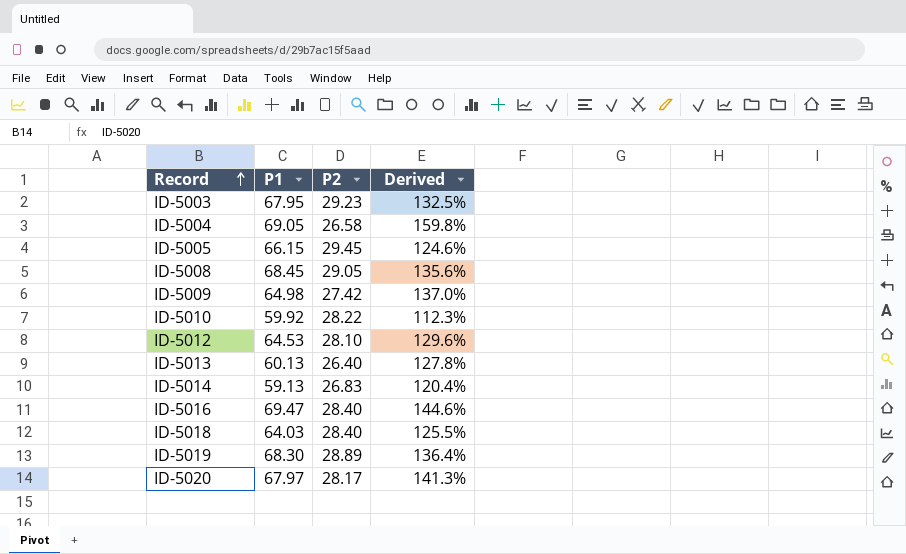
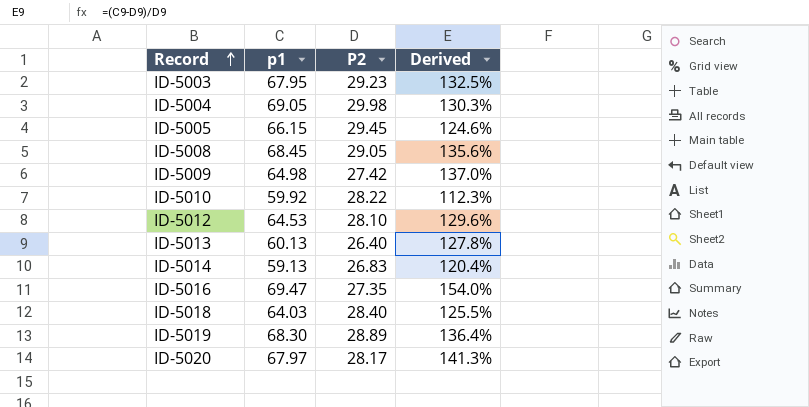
column name: P1 -> p1
ID-5004 | P2: 26.58 -> 29.98
ID-5004 | Derived: 159.8% -> 130.3%
ID-5016 | P2: 28.40 -> 27.35
ID-5016 | Derived: 144.6% -> 154.0%

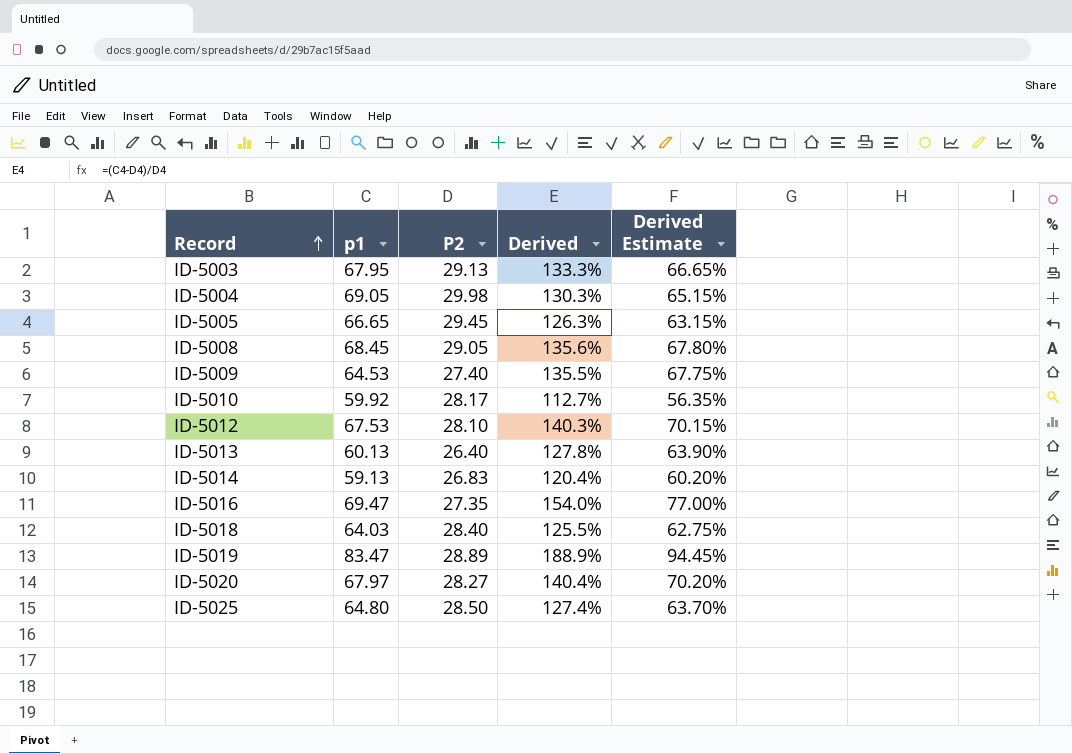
column Derived Estimate | formula: none -> [Derived] * 0.5
ID-5003 | P2: 29.23 -> 29.13
ID-5003 | Derived: 132.5% -> 133.3%
ID-5005 | p1: 66.15 -> 66.65
ID-5005 | Derived: 124.6% -> 126.3%
ID-5009 | p1: 64.98 -> 64.53
ID-5009 | P2: 27.42 -> 27.40
ID-5009 | Derived: 137.0% -> 135.5%
ID-5010 | P2: 28.22 -> 28.17
ID-5010 | Derived: 112.3% -> 112.7%
ID-5012 | p1: 64.53 -> 67.53
ID-5012 | Derived: 129.6% -> 140.3%
ID-5019 | p1: 68.30 -> 83.47
ID-5019 | Derived: 136.4% -> 188.9%
ID-5020 | P2: 28.17 -> 28.27
ID-5020 | Derived: 141.3% -> 140.4%
row ID-5025: none -> 64.80 | 28.50 | 127.4% | 63.70%

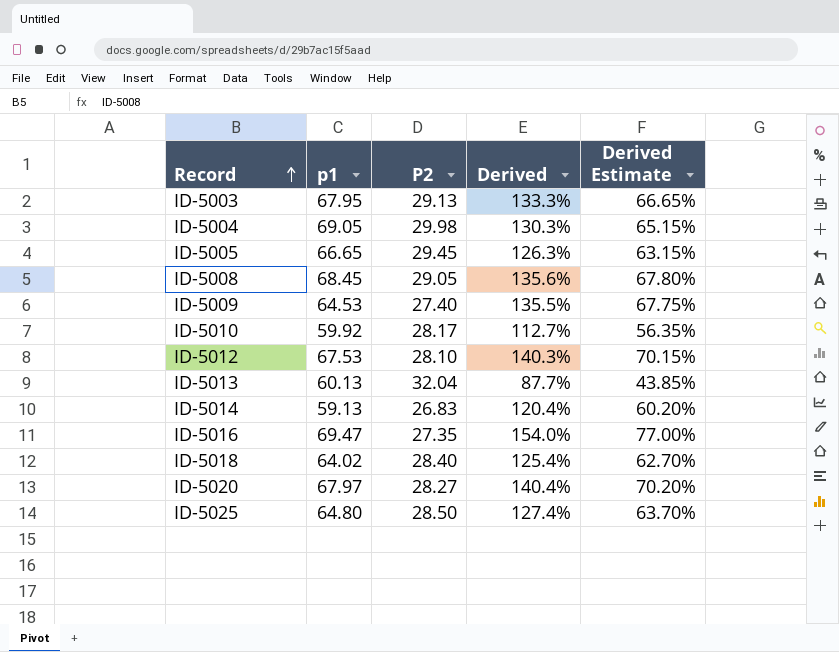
row ID-5019: 83.47 | 28.89 | 188.9% | 94.45% -> none
ID-5013 | P2: 26.40 -> 32.04
ID-5013 | Derived: 127.8% -> 87.7%
ID-5013 | Derived Estimate: 63.90% -> 43.85%
ID-5018 | p1: 64.03 -> 64.02
ID-5018 | Derived: 125.5% -> 125.4%
ID-5018 | Derived Estimate: 62.75% -> 62.70%

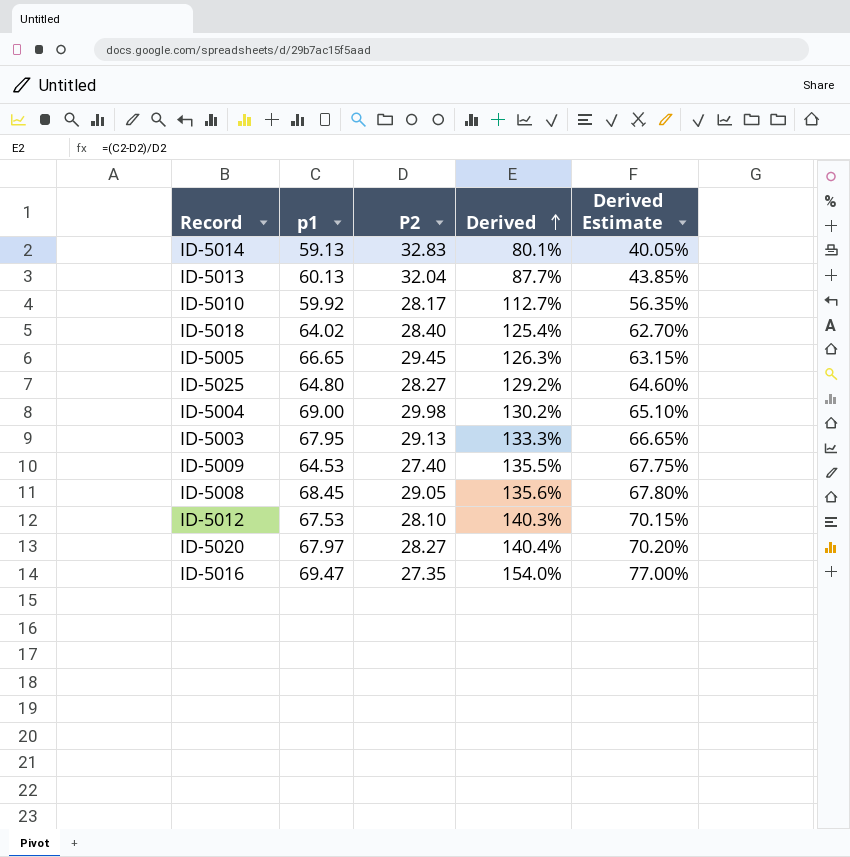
row order: Record ascending -> Derived ascending
ID-5014 | P2: 26.83 -> 32.83
ID-5014 | Derived: 120.4% -> 80.1%
ID-5014 | Derived Estimate: 60.20% -> 40.05%
ID-5025 | P2: 28.50 -> 28.27
ID-5025 | Derived: 127.4% -> 129.2%
ID-5025 | Derived Estimate: 63.70% -> 64.60%
ID-5004 | p1: 69.05 -> 69.00
ID-5004 | Derived: 130.3% -> 130.2%
ID-5004 | Derived Estimate: 65.15% -> 65.10%

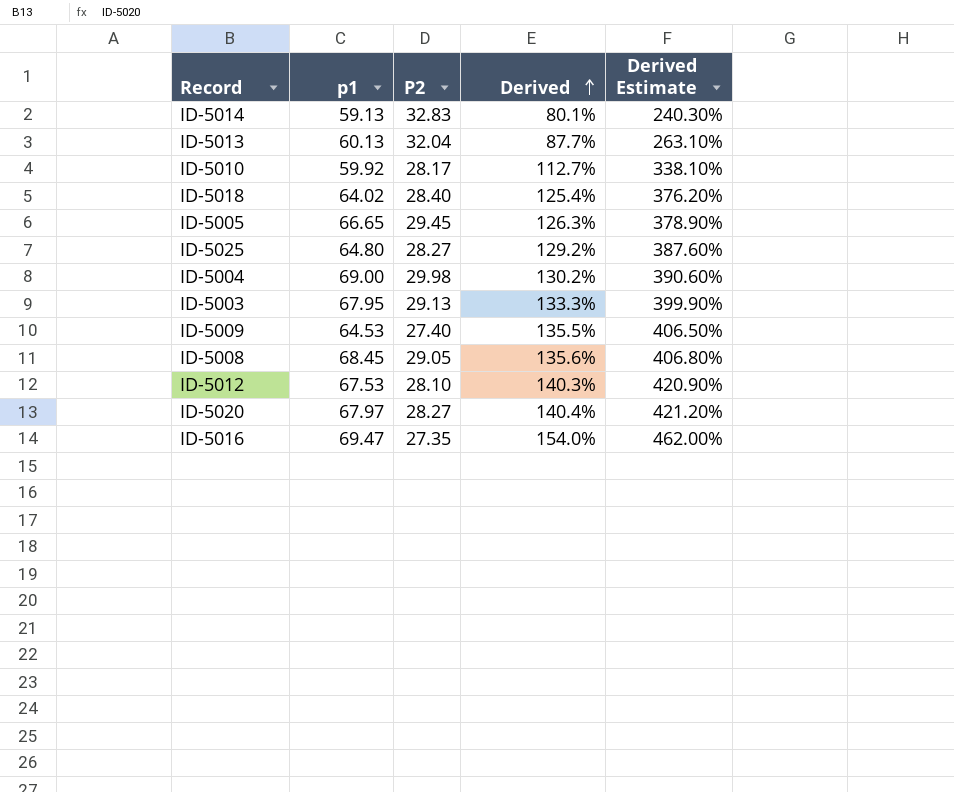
column Derived Estimate | formula: [Derived] * 0.5 -> [Derived] * 3

